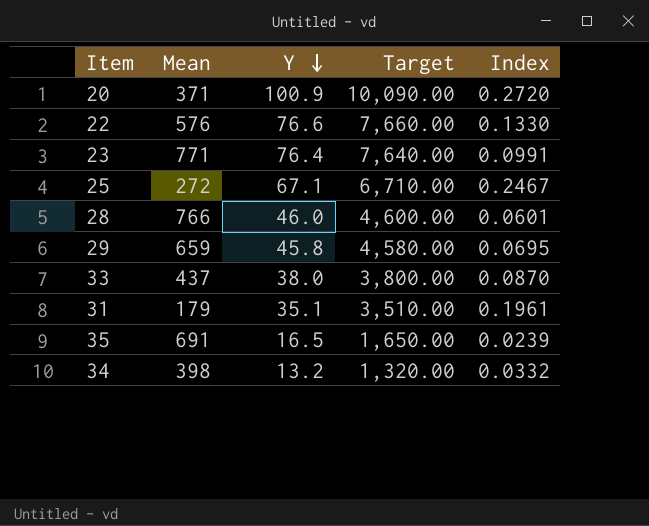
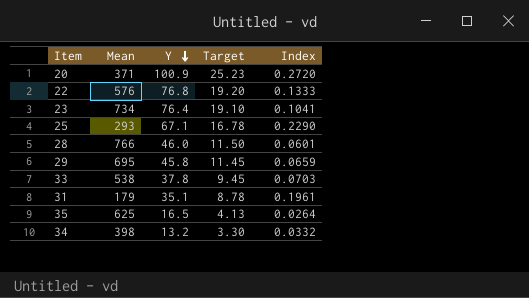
column Target | formula: [Y] * 100 -> [Y] * 0.25
22 | Y: 76.6 -> 76.8
22 | Index: 0.1330 -> 0.1333
23 | Mean: 771 -> 734
23 | Index: 0.0991 -> 0.1041
25 | Mean: 272 -> 293
25 | Index: 0.2467 -> 0.2290
29 | Mean: 659 -> 695
29 | Index: 0.0695 -> 0.0659
33 | Mean: 437 -> 538
33 | Y: 38.0 -> 37.8
33 | Index: 0.0870 -> 0.0703
35 | Mean: 691 -> 625
35 | Index: 0.0239 -> 0.0264

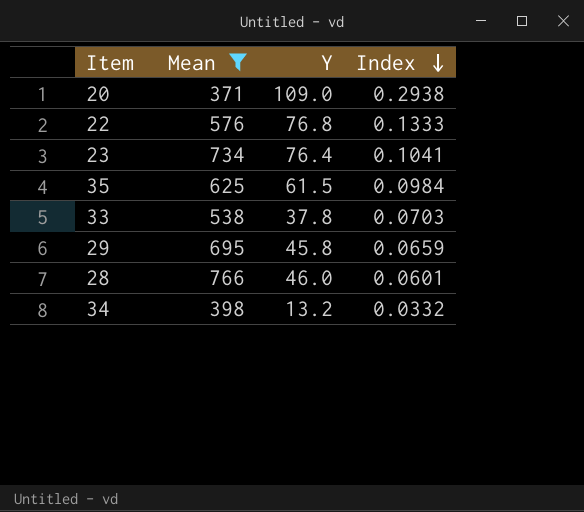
filter: none -> Mean >= 371
row order: Y descending -> Index descending
column Target | formula: [Y] * 0.25 -> none
20 | Y: 100.9 -> 109.0
20 | Index: 0.2720 -> 0.2938
35 | Y: 16.5 -> 61.5
35 | Index: 0.0264 -> 0.0984

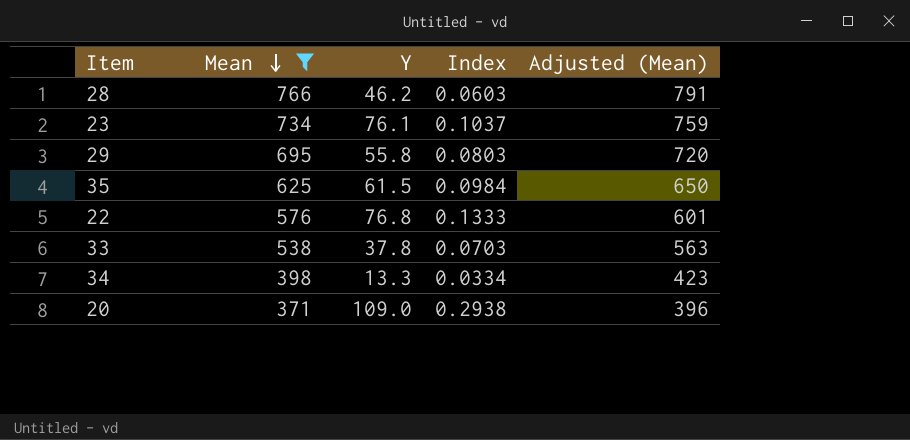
row order: Index descending -> Mean descending
column Adjusted (Mean) | formula: none -> [Mean] + 25
28 | Y: 46.0 -> 46.2
28 | Index: 0.0601 -> 0.0603
23 | Y: 76.4 -> 76.1
23 | Index: 0.1041 -> 0.1037
29 | Y: 45.8 -> 55.8
29 | Index: 0.0659 -> 0.0803
34 | Y: 13.2 -> 13.3
34 | Index: 0.0332 -> 0.0334

